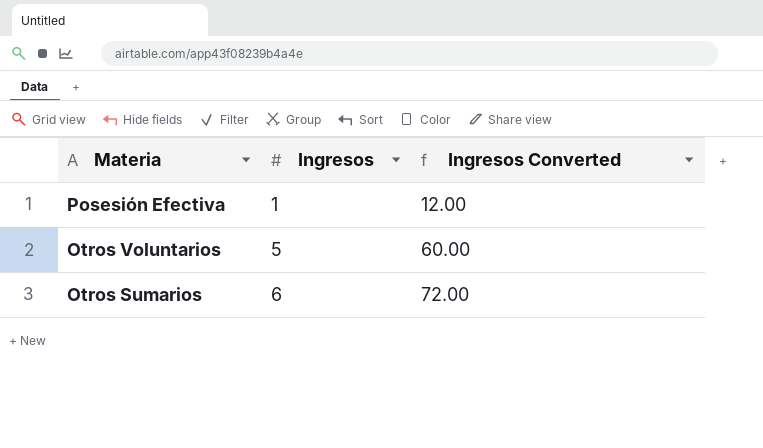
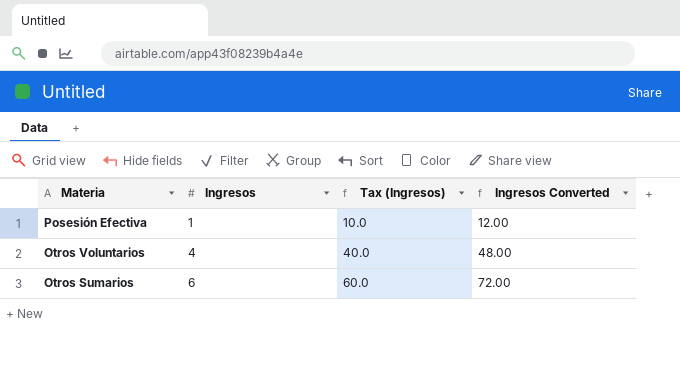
column Tax (Ingresos) | formula: none -> [Ingresos] * 10
Otros Voluntarios | Ingresos: 5 -> 4
Otros Voluntarios | Ingresos Converted: 60.00 -> 48.00

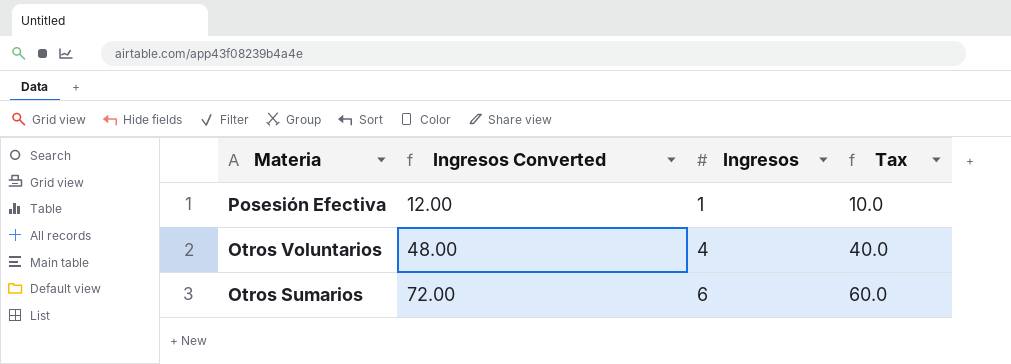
column Ingresos Converted | position: 4 -> 2
column name: Tax (Ingresos) -> Tax

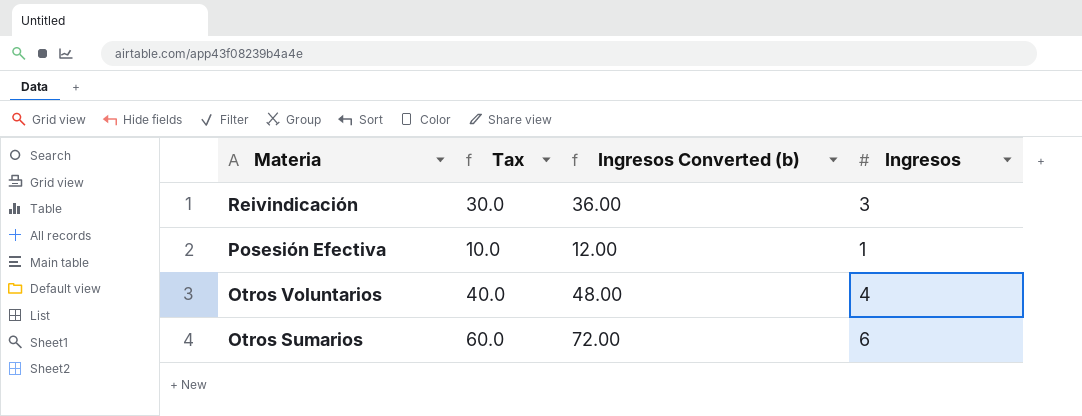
column Tax | position: 4 -> 2
column name: Ingresos Converted -> Ingresos Converted (b)
row Reivindicación: none -> 30.0 | 36.00 | 3

